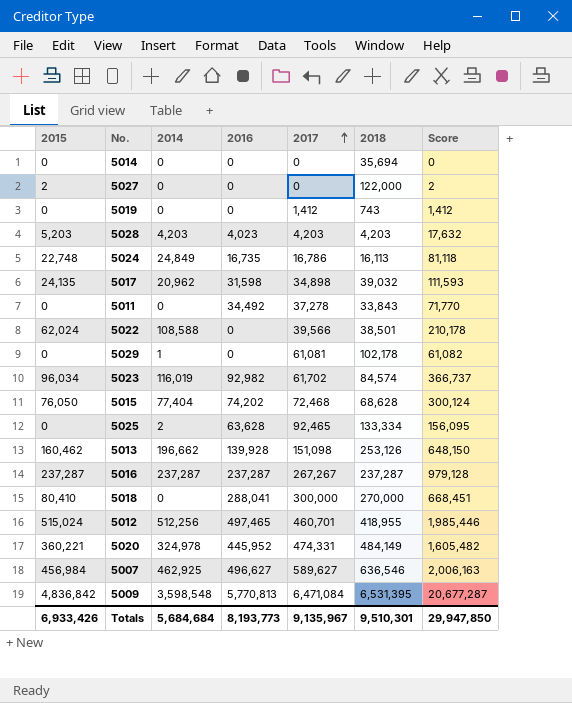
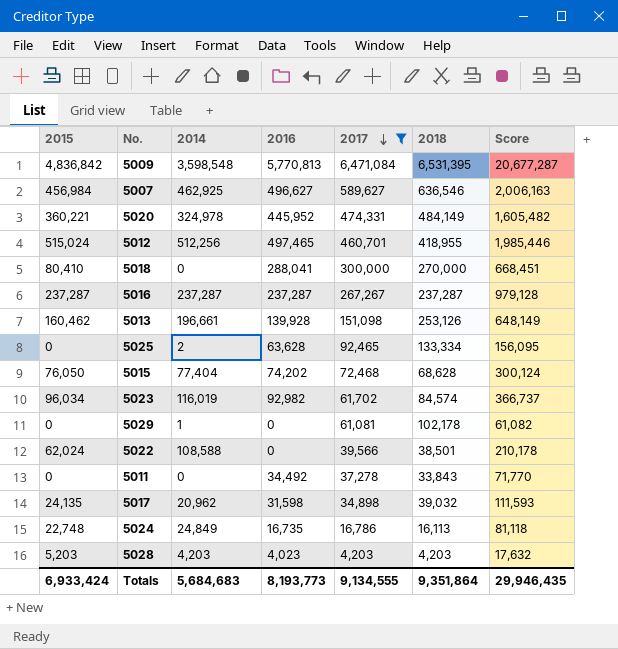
filter: none -> 2017 >= 4,203
row order: 2017 ascending -> 2017 descending
5013 | 2014: 196,662 -> 196,661
5013 | Score: 648,150 -> 648,149
Totals | 2015: 6,933,426 -> 6,933,424
Totals | 2014: 5,684,684 -> 5,684,683
Totals | 2017: 9,135,967 -> 9,134,555
Totals | 2018: 9,510,301 -> 9,351,864
Totals | Score: 29,947,850 -> 29,946,435

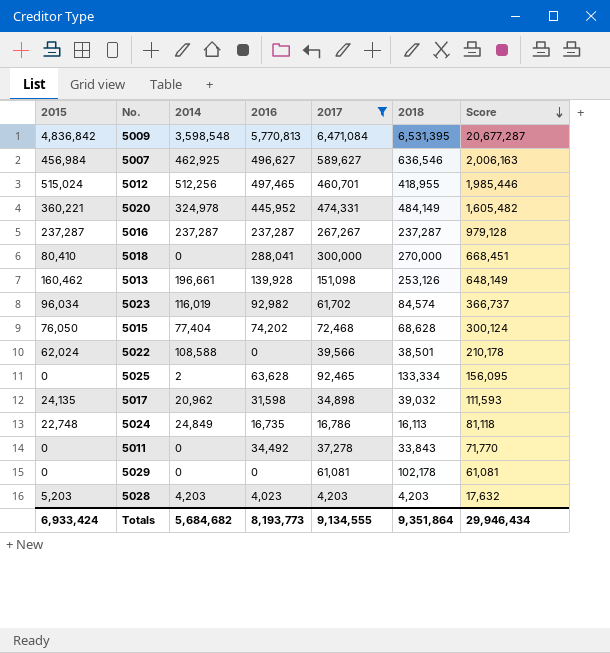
row order: 2017 descending -> Score descending
5029 | 2014: 1 -> 0
5029 | Score: 61,082 -> 61,081
Totals | 2014: 5,684,683 -> 5,684,682
Totals | Score: 29,946,435 -> 29,946,434

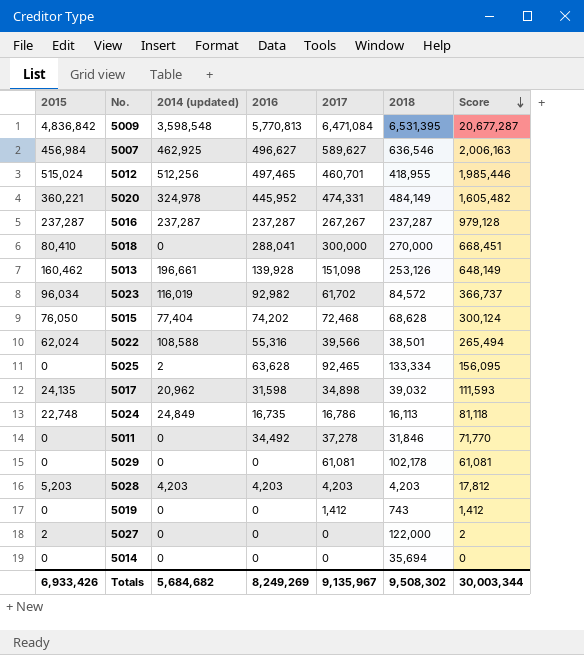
filter: 2017 >= 4,203 -> none
column name: 2014 -> 2014 (updated)
5023 | 2018: 84,574 -> 84,572
5022 | 2016: 0 -> 55,316
5022 | Score: 210,178 -> 265,494
5011 | 2018: 33,843 -> 31,846
5028 | 2016: 4,023 -> 4,203
5028 | Score: 17,632 -> 17,812
Totals | 2015: 6,933,424 -> 6,933,426
Totals | 2016: 8,193,773 -> 8,249,269
Totals | 2017: 9,134,555 -> 9,135,967
Totals | 2018: 9,351,864 -> 9,508,302
Totals | Score: 29,946,434 -> 30,003,344

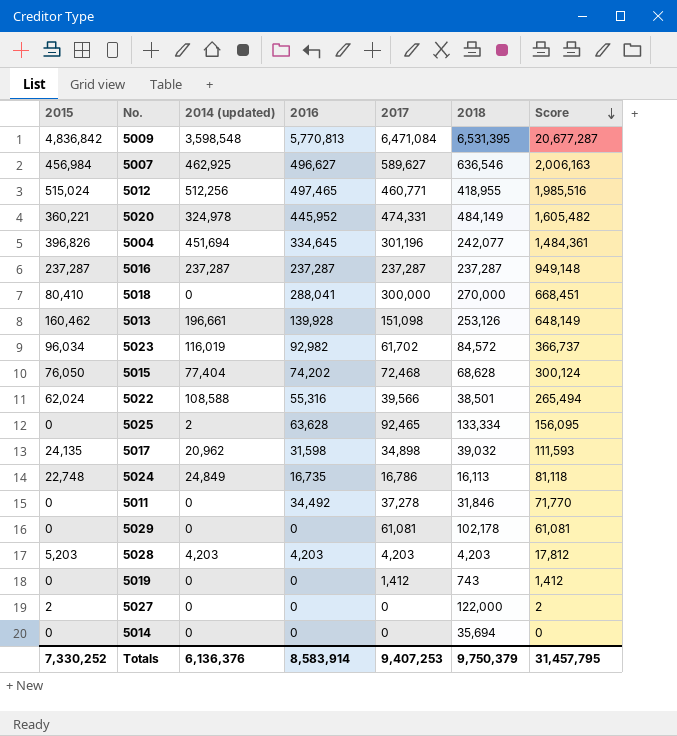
5012 | 2017: 460,701 -> 460,771
5012 | Score: 1,985,446 -> 1,985,516
row 5004: none -> 396,826 | 451,694 | 334,645 | 301,196 | 242,077 | 1,484,361
5016 | 2017: 267,267 -> 237,287
5016 | Score: 979,128 -> 949,148
Totals | 2015: 6,933,426 -> 7,330,252
Totals | 2014 (updated): 5,684,682 -> 6,136,376
Totals | 2016: 8,249,269 -> 8,583,914
Totals | 2017: 9,135,967 -> 9,407,253
Totals | 2018: 9,508,302 -> 9,750,379
Totals | Score: 30,003,344 -> 31,457,795

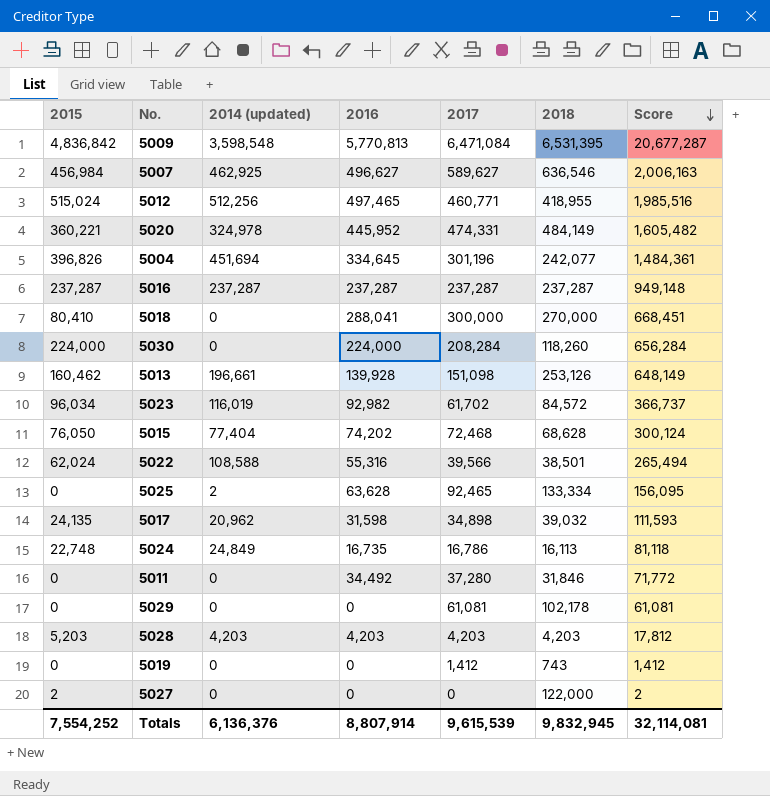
row 5014: 0 | 0 | 0 | 0 | 35,694 | 0 -> none
row 5030: none -> 224,000 | 0 | 224,000 | 208,284 | 118,260 | 656,284
5011 | 2017: 37,278 -> 37,280
5011 | Score: 71,770 -> 71,772
Totals | 2015: 7,330,252 -> 7,554,252
Totals | 2016: 8,583,914 -> 8,807,914
Totals | 2017: 9,407,253 -> 9,615,539
Totals | 2018: 9,750,379 -> 9,832,945
Totals | Score: 31,457,795 -> 32,114,081

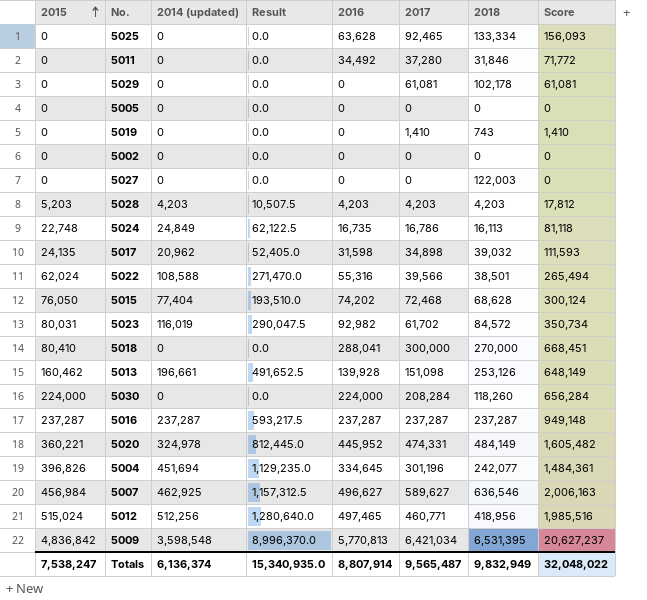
row order: Score descending -> 2015 ascending
column Result | formula: none -> [2014 (updated)] * 2.5
5025 | 2014 (updated): 2 -> 0
5025 | Score: 156,095 -> 156,093
row 5005: none -> 0 | 0 | 0.0 | 0 | 0 | 0 | 0
5019 | 2017: 1,412 -> 1,410
5019 | Score: 1,412 -> 1,410
row 5002: none -> 0 | 0 | 0.0 | 0 | 0 | 0 | 0
5027 | 2015: 2 -> 0
5027 | 2018: 122,000 -> 122,003
5027 | Score: 2 -> 0
5023 | 2015: 96,034 -> 80,031
5023 | Score: 366,737 -> 350,734
5012 | 2018: 418,955 -> 418,956
5009 | 2017: 6,471,084 -> 6,421,034
5009 | Score: 20,677,287 -> 20,627,237
Totals | 2015: 7,554,252 -> 7,538,247
Totals | 2014 (updated): 6,136,376 -> 6,136,374
Totals | 2017: 9,615,539 -> 9,565,487
Totals | 2018: 9,832,945 -> 9,832,949
Totals | Score: 32,114,081 -> 32,048,022

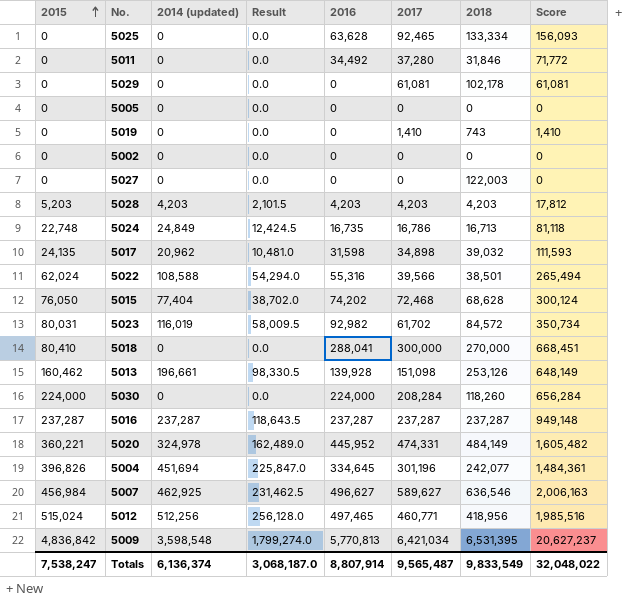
column Result | formula: [2014 (updated)] * 2.5 -> [2014 (updated)] * 0.5
5024 | 2018: 16,113 -> 16,713
Totals | Result: 15,340,935.0 -> 3,068,187.0
Totals | 2018: 9,832,949 -> 9,833,549

